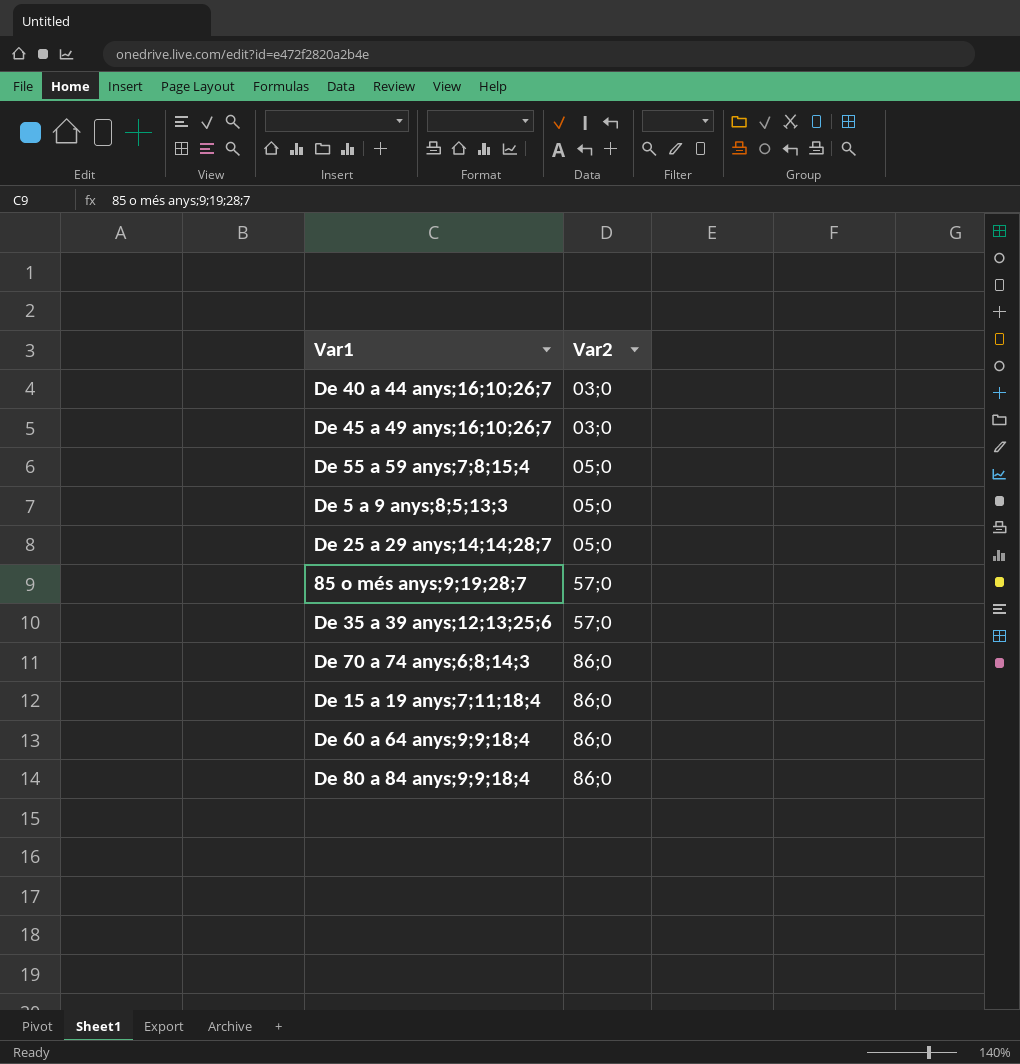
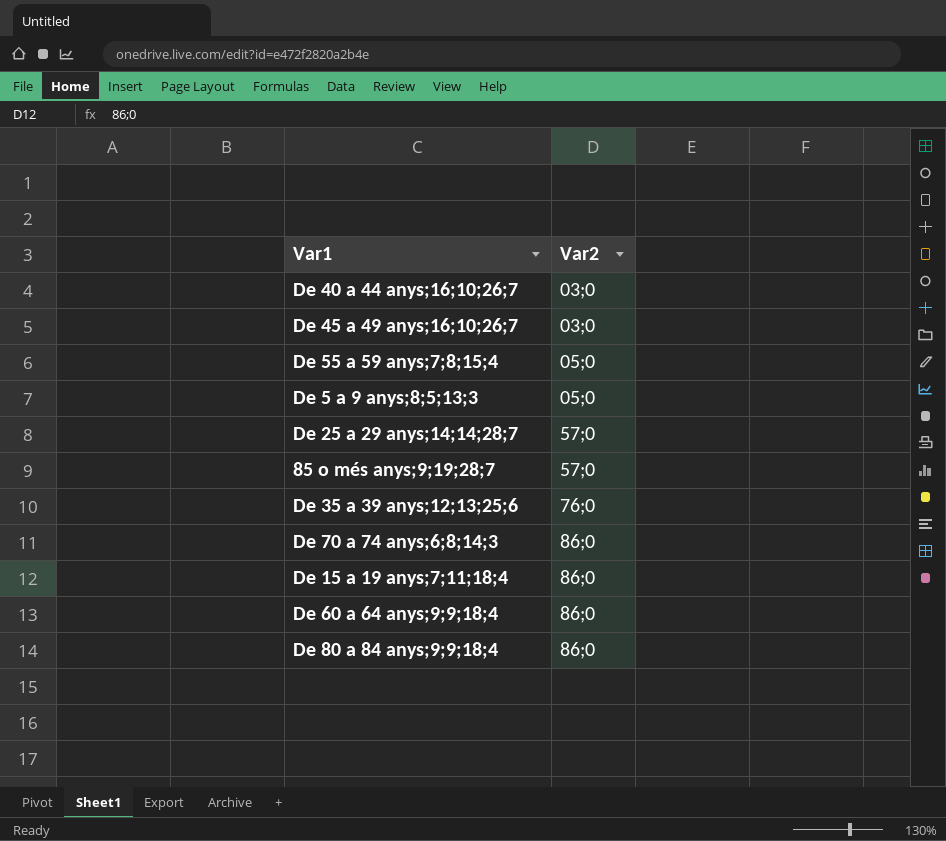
De 25 a 29 anys;14;14;28;7 | Var2: 05;0 -> 57;0
De 35 a 39 anys;12;13;25;6 | Var2: 57;0 -> 76;0

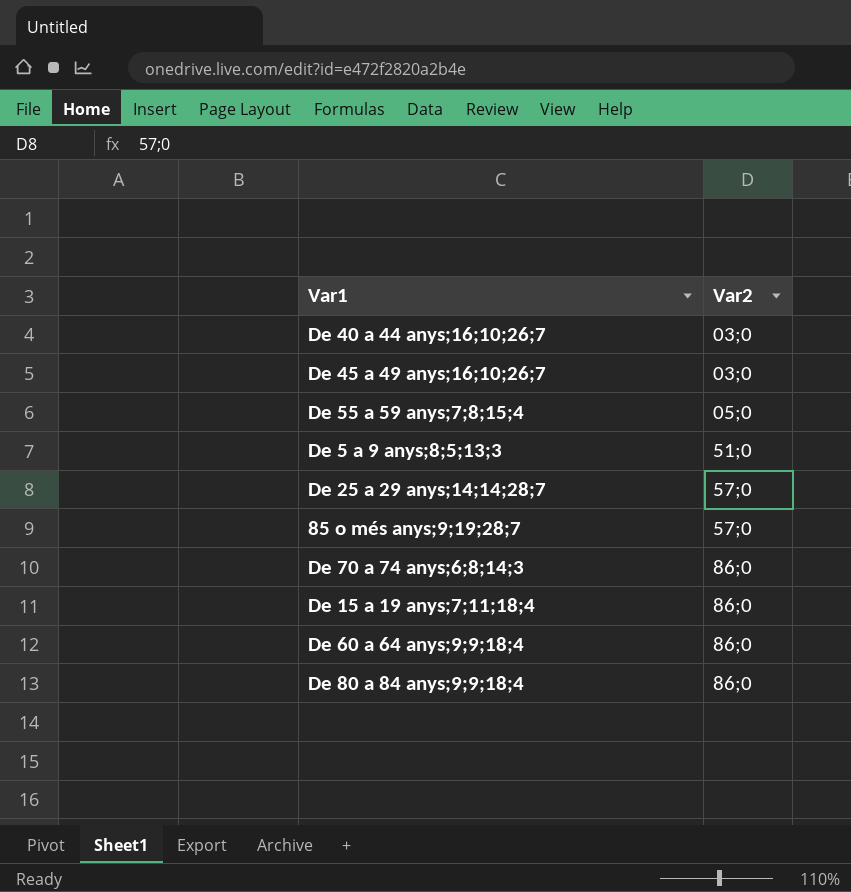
row De 35 a 39 anys;12;13;25;6: 76;0 -> none
De 5 a 9 anys;8;5;13;3 | Var2: 05;0 -> 51;0

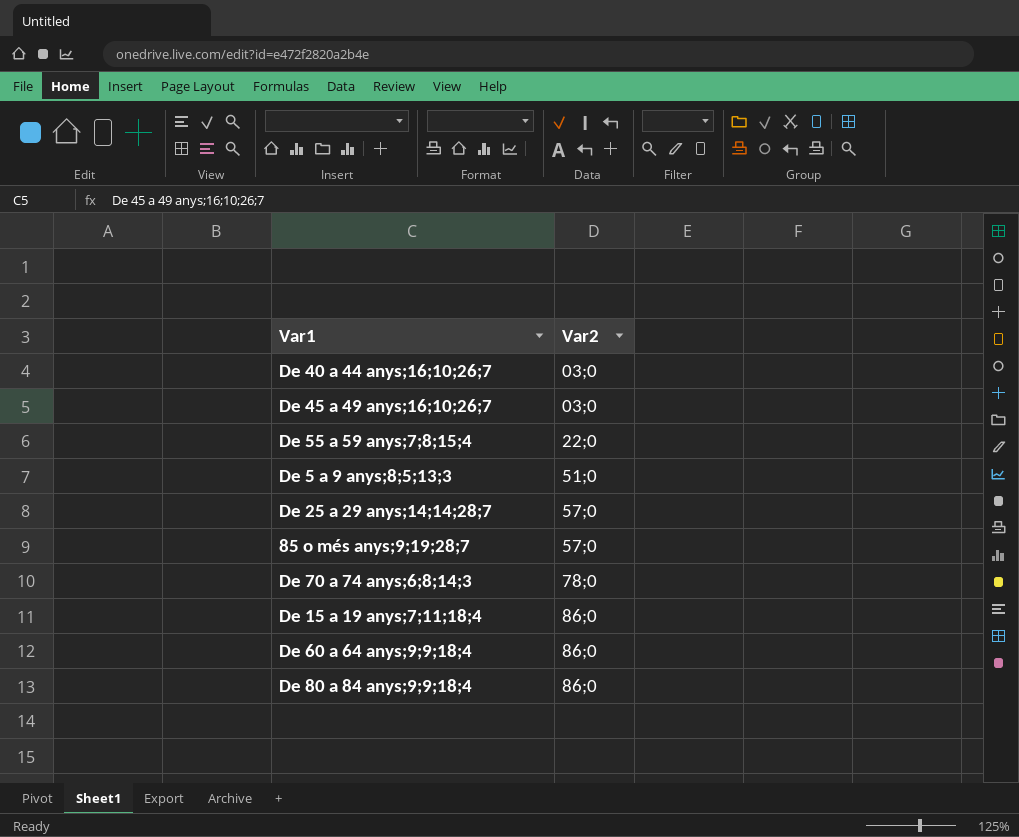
De 55 a 59 anys;7;8;15;4 | Var2: 05;0 -> 22;0
De 70 a 74 anys;6;8;14;3 | Var2: 86;0 -> 78;0

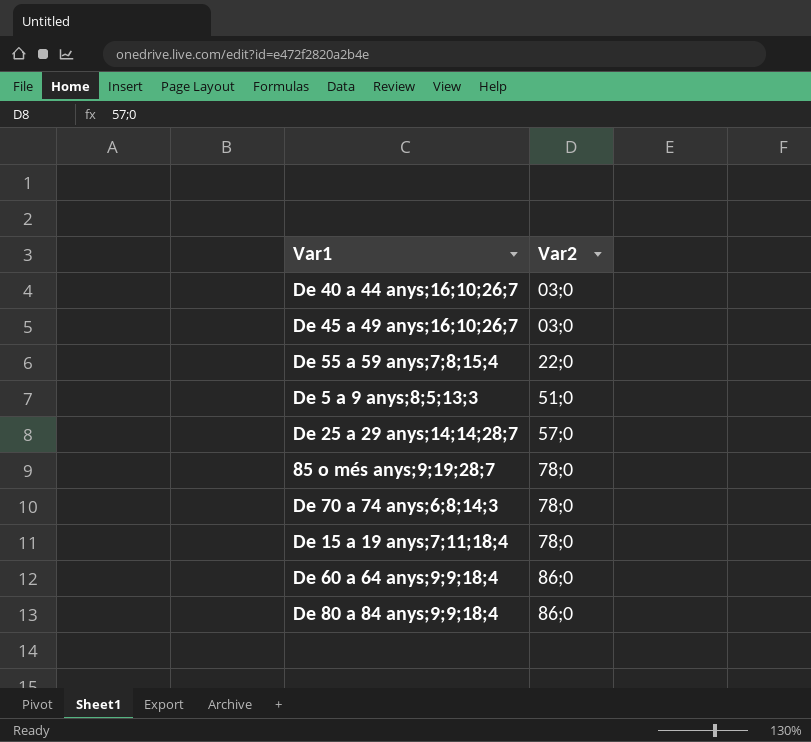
85 o més anys;9;19;28;7 | Var2: 57;0 -> 78;0
De 15 a 19 anys;7;11;18;4 | Var2: 86;0 -> 78;0

